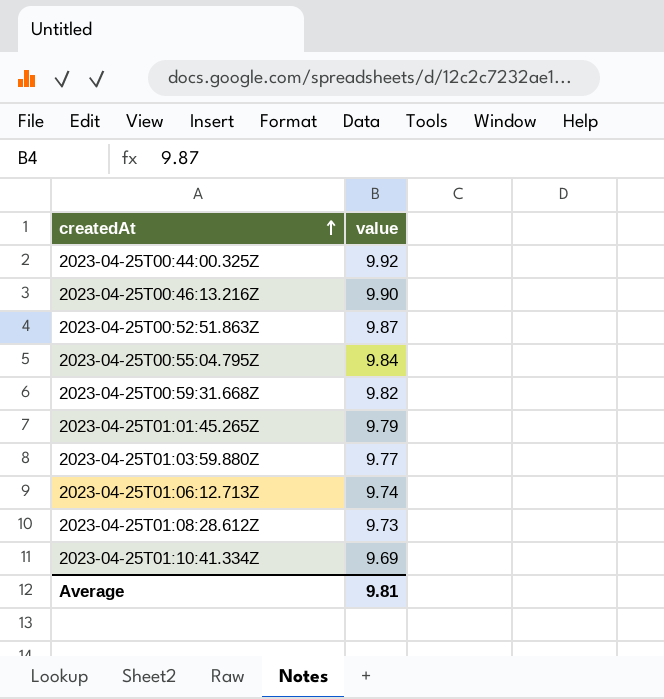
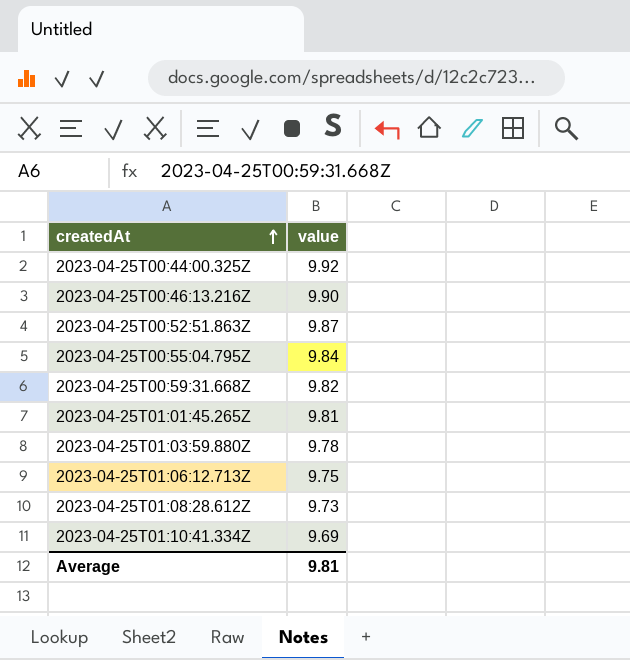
2023-04-25T01:01:45.265Z | value: 9.79 -> 9.81
2023-04-25T01:03:59.880Z | value: 9.77 -> 9.78
2023-04-25T01:06:12.713Z | value: 9.74 -> 9.75

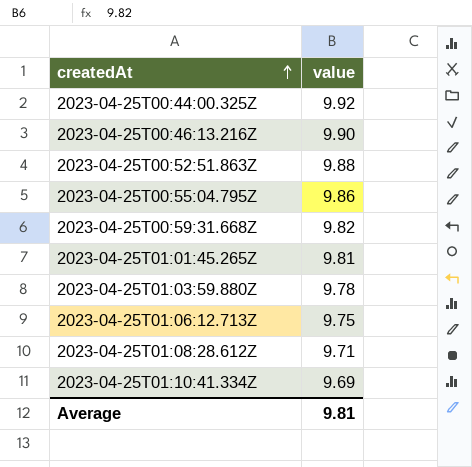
2023-04-25T00:52:51.863Z | value: 9.87 -> 9.88
2023-04-25T00:55:04.795Z | value: 9.84 -> 9.86
2023-04-25T01:08:28.612Z | value: 9.73 -> 9.71

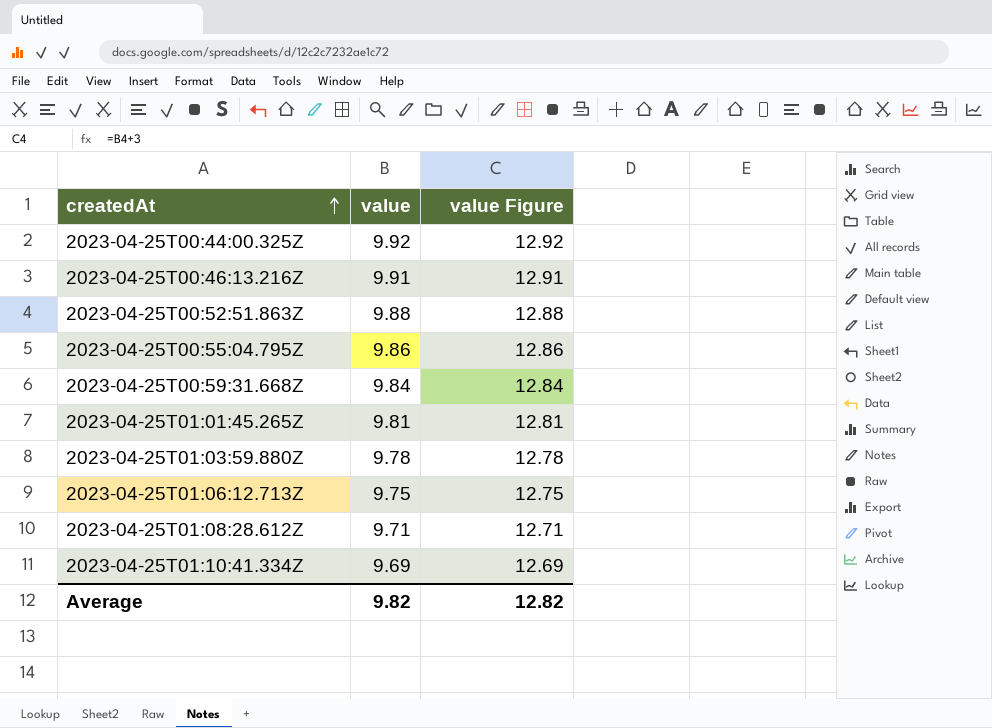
column value Figure | formula: none -> [value] + 3
2023-04-25T00:46:13.216Z | value: 9.90 -> 9.91
2023-04-25T00:59:31.668Z | value: 9.82 -> 9.84
Average | value: 9.81 -> 9.82

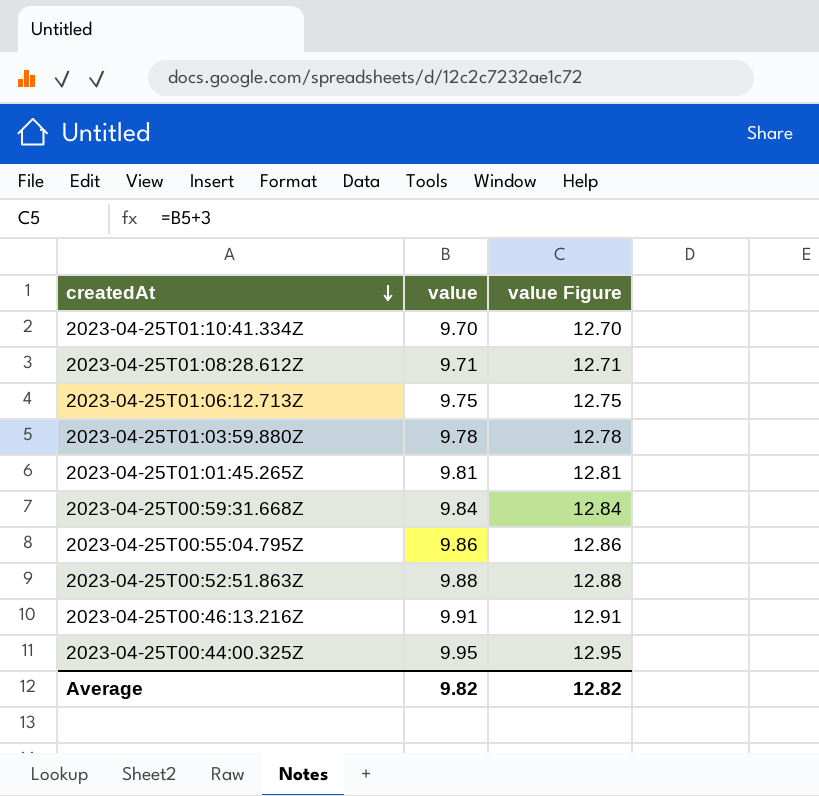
row order: createdAt ascending -> createdAt descending
2023-04-25T01:10:41.334Z | value: 9.69 -> 9.70
2023-04-25T01:10:41.334Z | value Figure: 12.69 -> 12.70
2023-04-25T00:44:00.325Z | value: 9.92 -> 9.95
2023-04-25T00:44:00.325Z | value Figure: 12.92 -> 12.95

